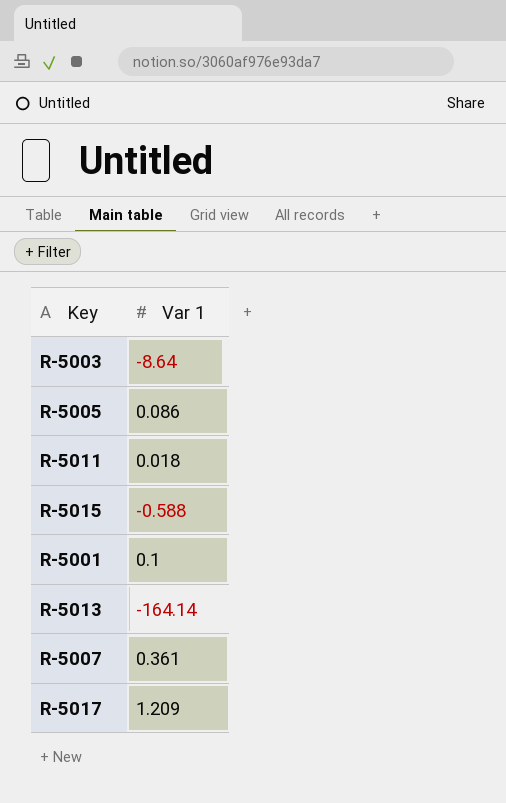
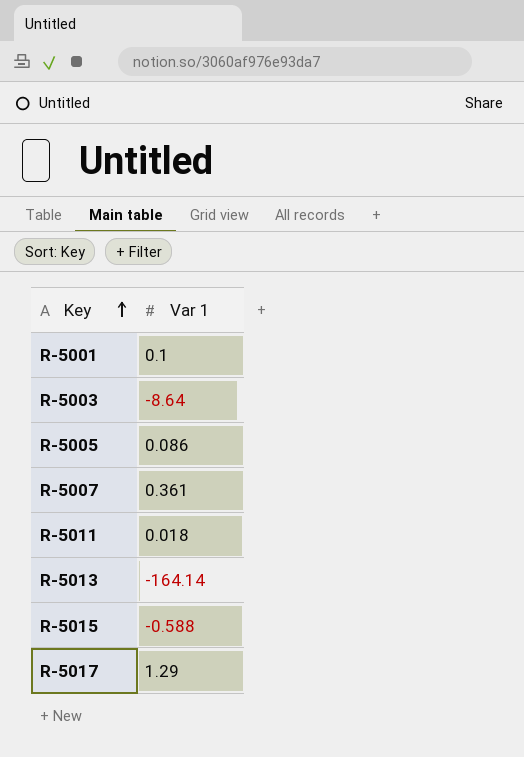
row order: none -> Key ascending
R-5017 | Var 1: 1.209 -> 1.29

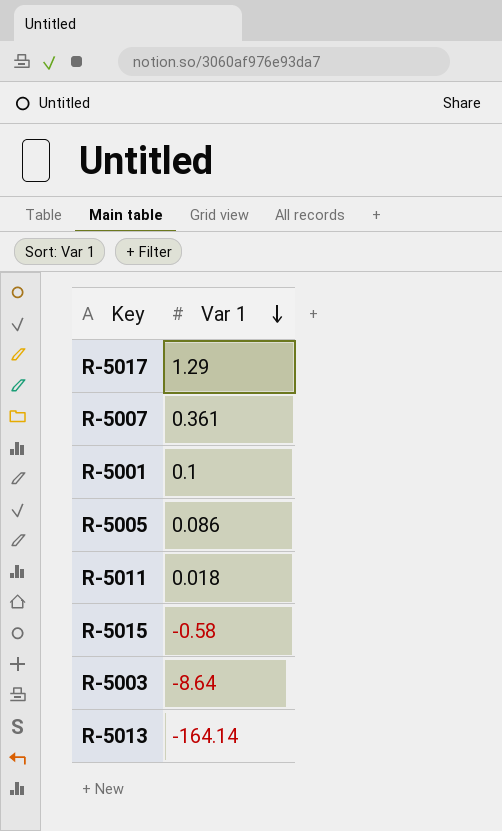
row order: Key ascending -> Var 1 descending
R-5015 | Var 1: -0.588 -> -0.58

